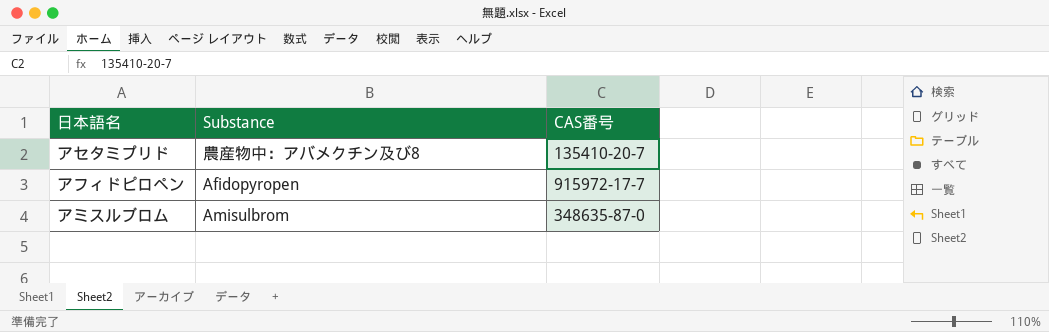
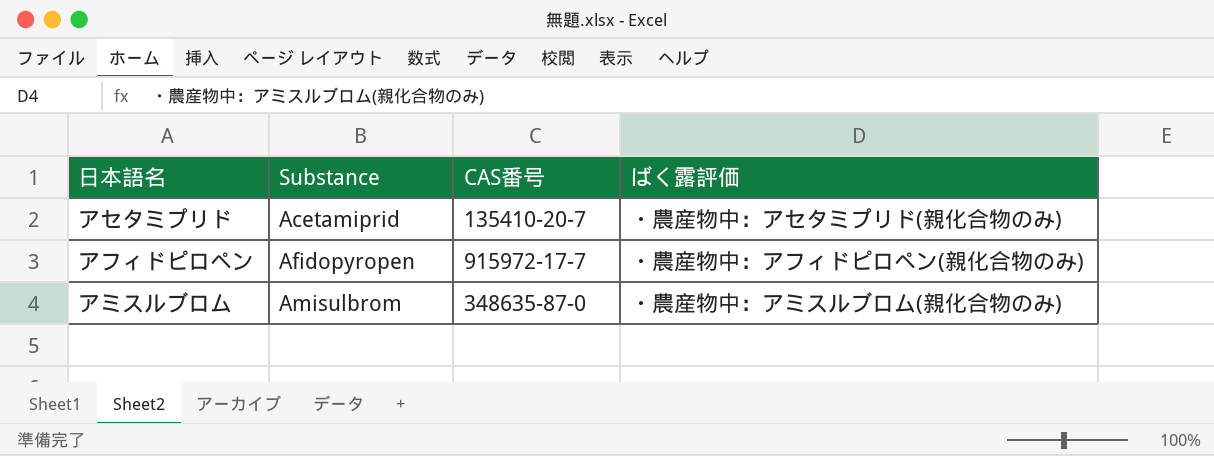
column ばく露評価 | position: none -> 4
アセタミプリド | Substance: 農産物中：アバメクチン及び8 -> Acetamiprid

